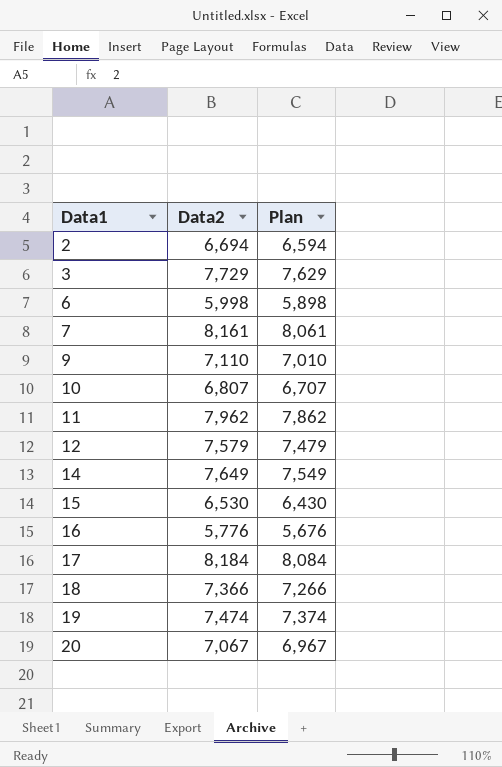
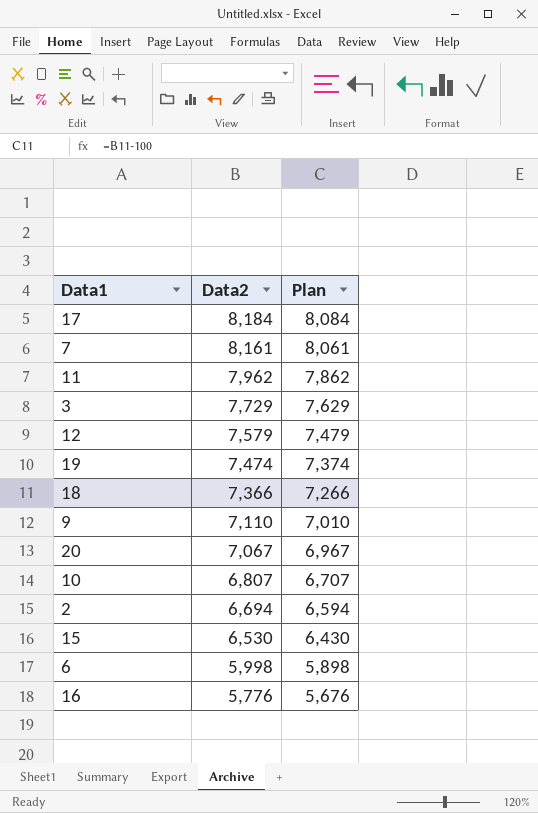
row order: Data1 ascending -> Data2 descending
row 14: 7,649 | 7,549 -> none

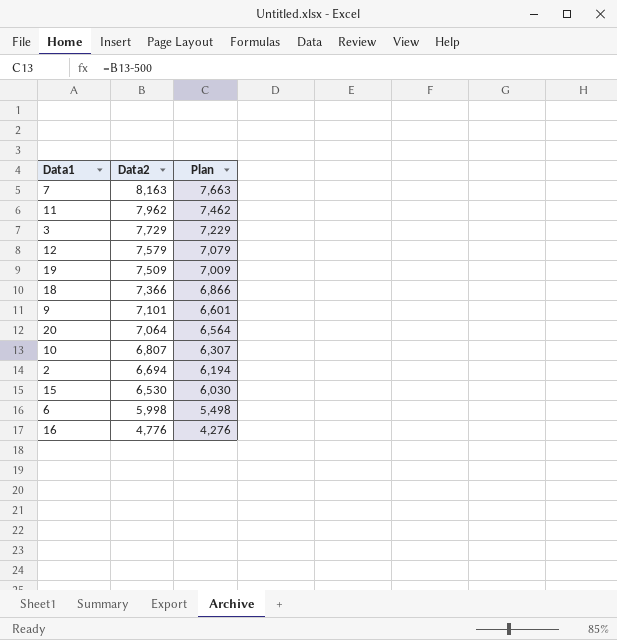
column Plan | formula: [Data2] - 100 -> [Data2] - 500
row 17: 8,184 | 8,084 -> none
7 | Data2: 8,161 -> 8,163
19 | Data2: 7,474 -> 7,509
9 | Data2: 7,110 -> 7,101
20 | Data2: 7,067 -> 7,064
16 | Data2: 5,776 -> 4,776

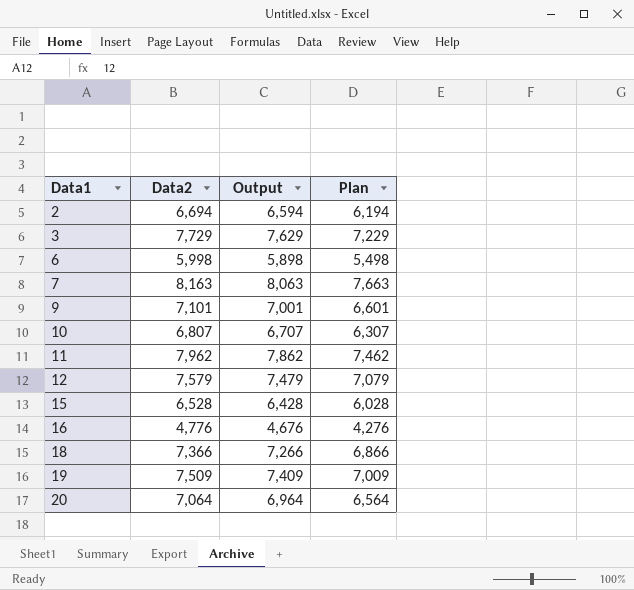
row order: Data2 descending -> Data1 ascending
column Output | formula: none -> [Data2] - 100
15 | Data2: 6,530 -> 6,528
15 | Plan: 6,030 -> 6,028

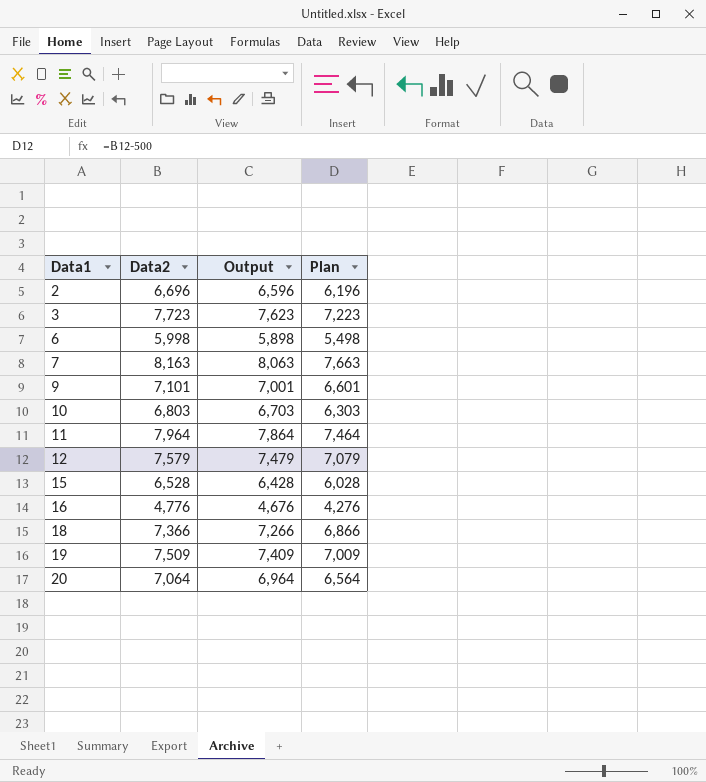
2 | Data2: 6,694 -> 6,696
2 | Output: 6,594 -> 6,596
2 | Plan: 6,194 -> 6,196
3 | Data2: 7,729 -> 7,723
3 | Output: 7,629 -> 7,623
3 | Plan: 7,229 -> 7,223
10 | Data2: 6,807 -> 6,803
10 | Output: 6,707 -> 6,703
10 | Plan: 6,307 -> 6,303
11 | Data2: 7,962 -> 7,964
11 | Output: 7,862 -> 7,864
11 | Plan: 7,462 -> 7,464

